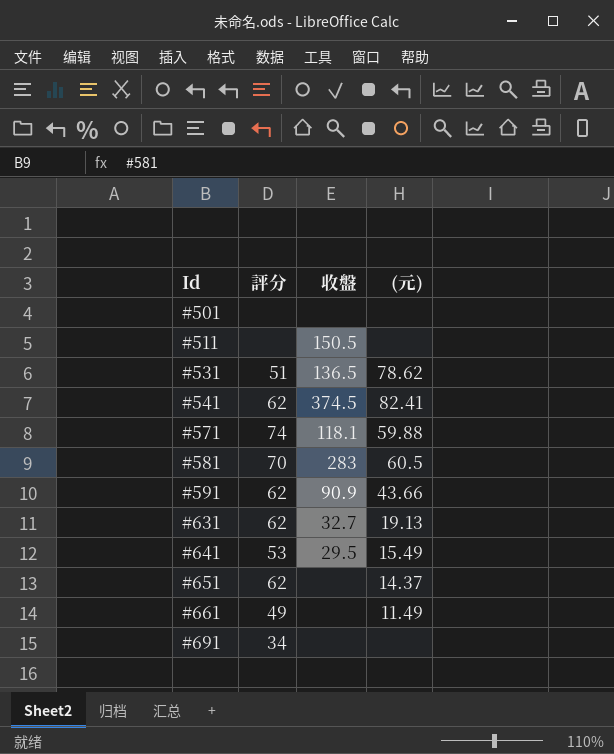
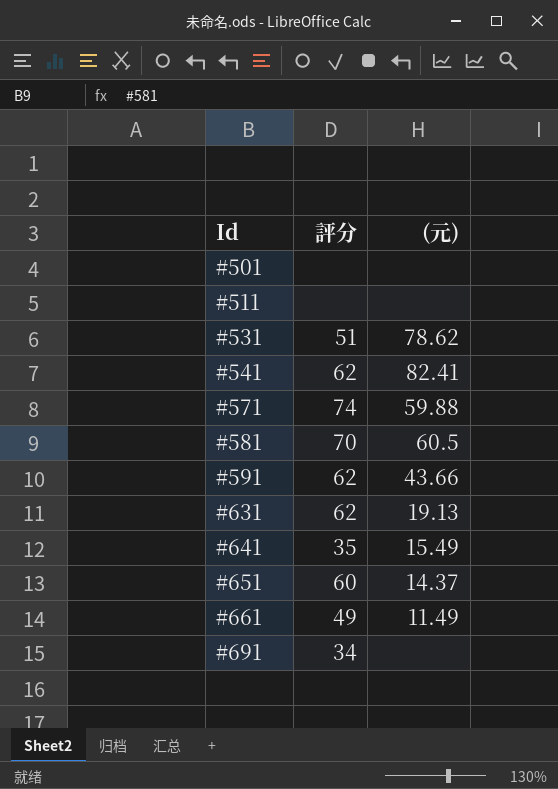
column 收盤 | position: 3 -> none
#641 | 評分: 53 -> 35
#651 | 評分: 62 -> 60

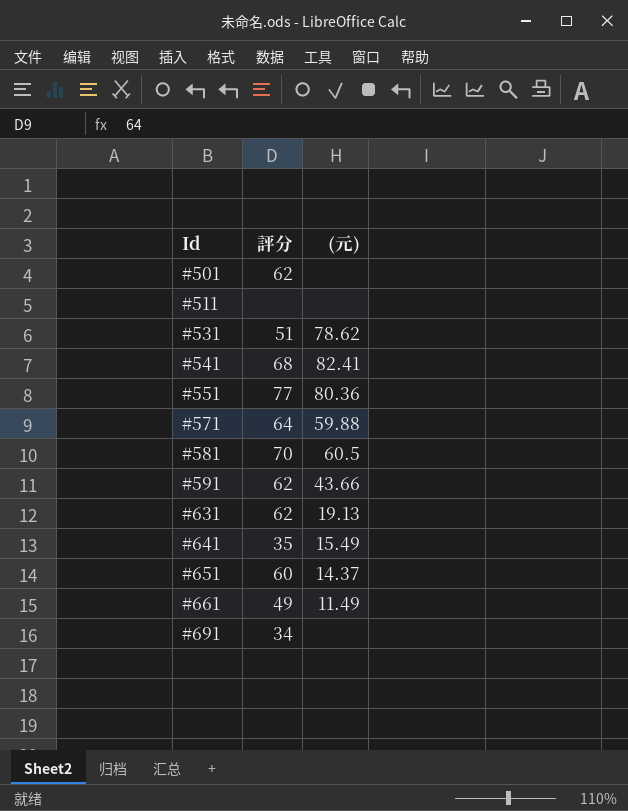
#501 | 評分: none -> 62
#541 | 評分: 62 -> 68
row #551: none -> 77 | 80.36
#571 | 評分: 74 -> 64

